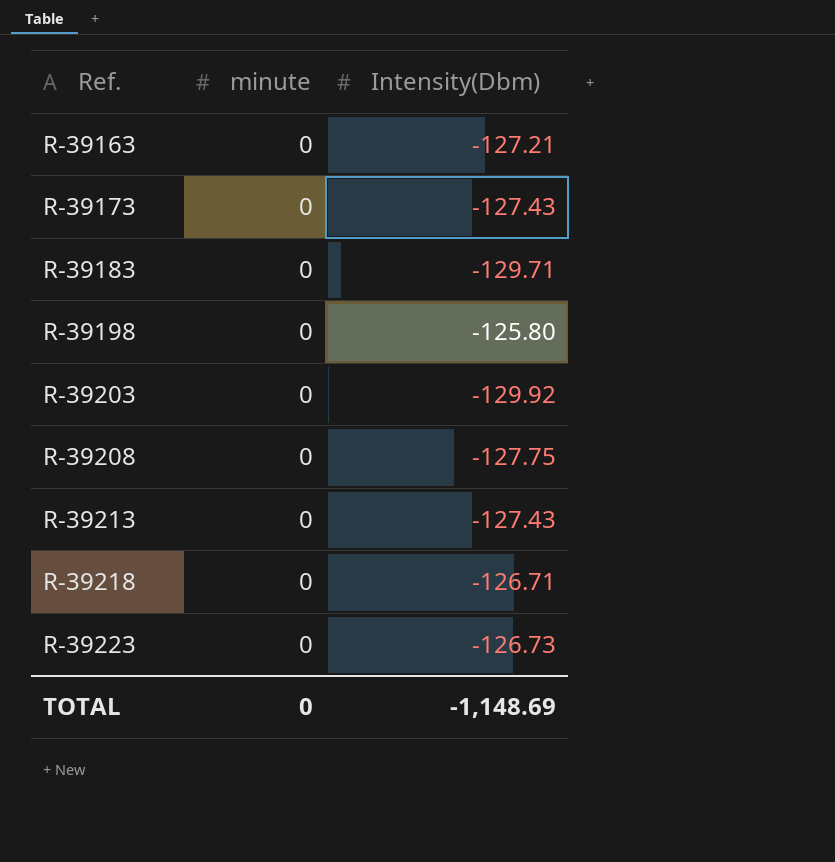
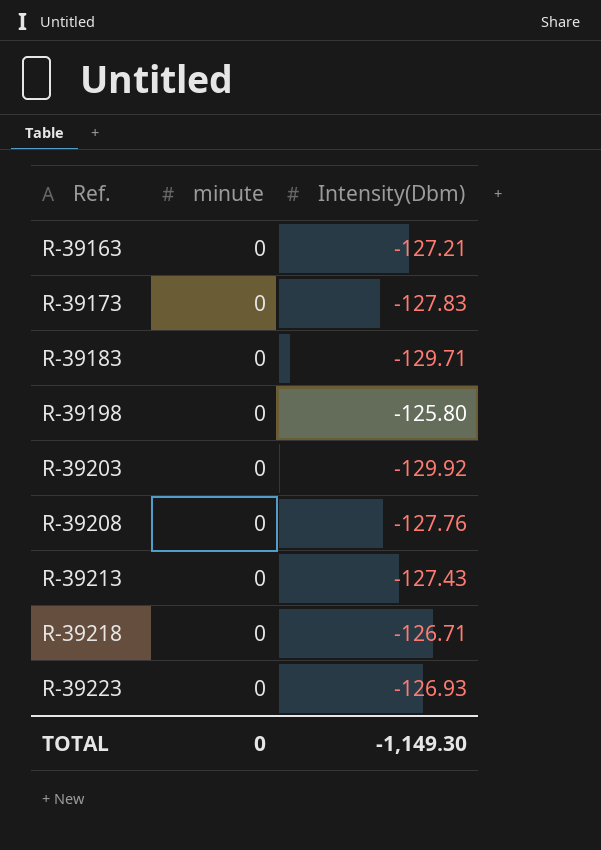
R-39173 | Intensity(Dbm): -127.43 -> -127.83
R-39208 | Intensity(Dbm): -127.75 -> -127.76
R-39223 | Intensity(Dbm): -126.73 -> -126.93
TOTAL | Intensity(Dbm): -1,148.69 -> -1,149.30

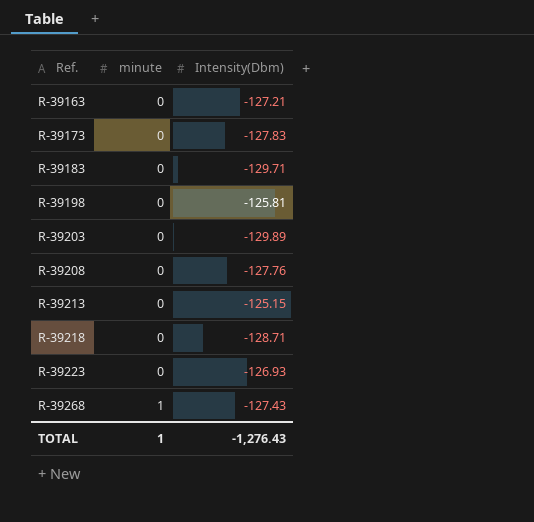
R-39198 | Intensity(Dbm): -125.80 -> -125.81
R-39203 | Intensity(Dbm): -129.92 -> -129.89
R-39213 | Intensity(Dbm): -127.43 -> -125.15
R-39218 | Intensity(Dbm): -126.71 -> -128.71
row R-39268: none -> 1 | -127.43
TOTAL | minute: 0 -> 1
TOTAL | Intensity(Dbm): -1,149.30 -> -1,276.43

